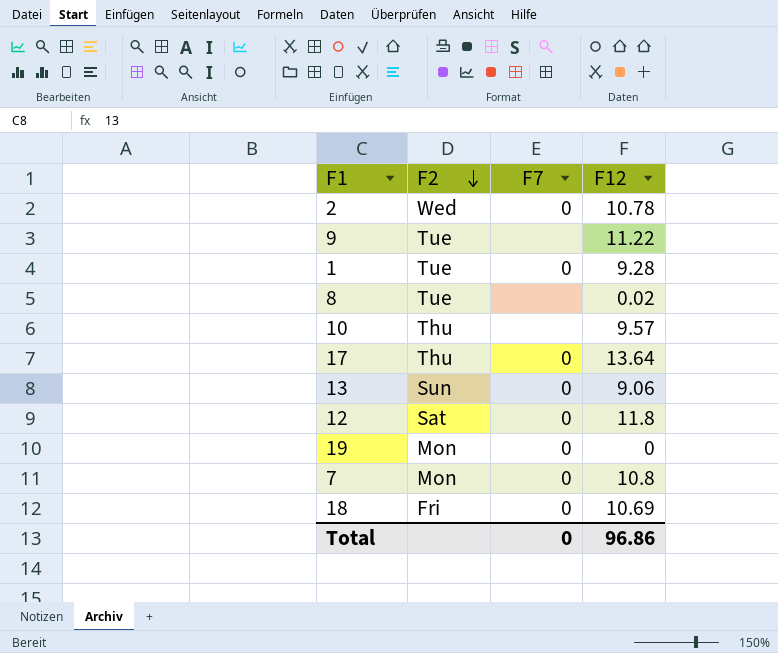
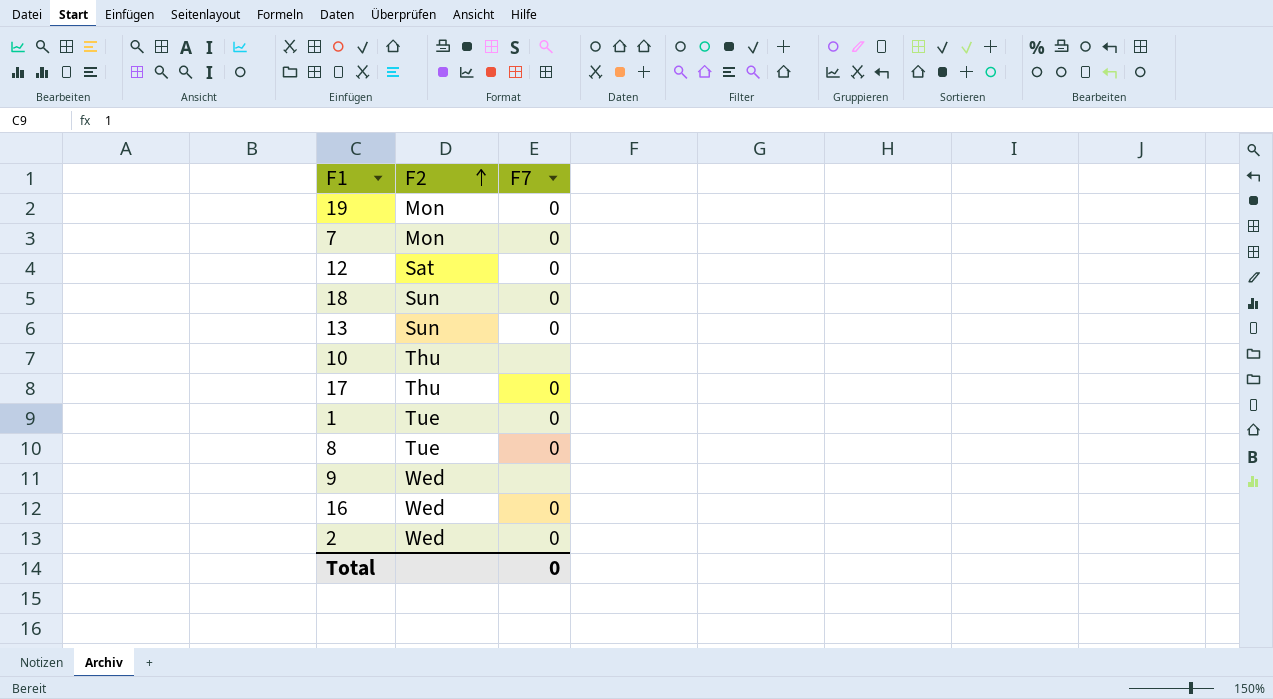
row order: F2 descending -> F2 ascending
column F12 | position: 4 -> none
18 | F2: Fri -> Sun
8 | F7: none -> 0
9 | F2: Tue -> Wed
row 16: none -> Wed | 0

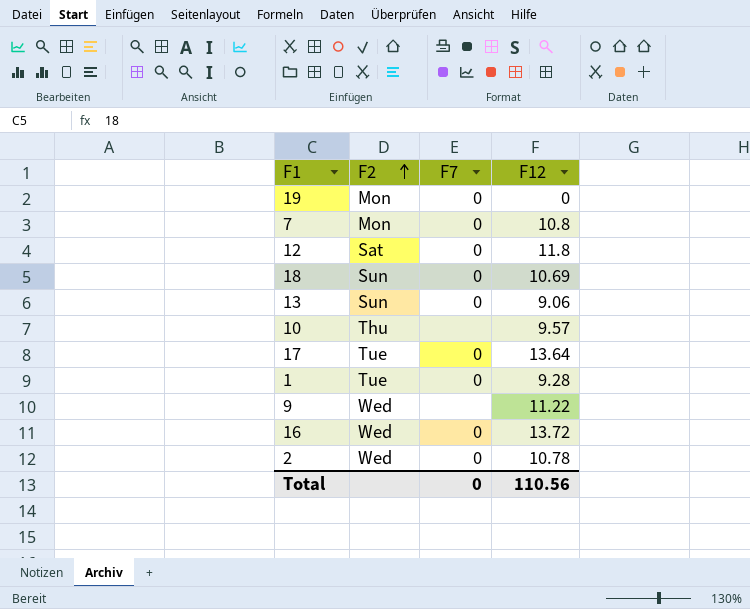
column F12 | position: none -> 4
row 8: Tue | 0 -> none
17 | F2: Thu -> Tue

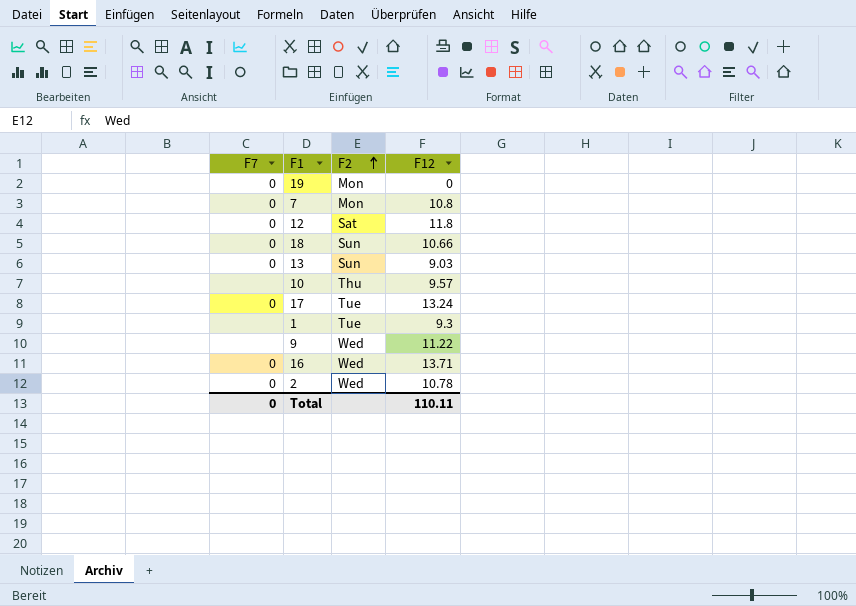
column F7 | position: 3 -> 1
18 | F12: 10.69 -> 10.66
13 | F12: 9.06 -> 9.03
17 | F12: 13.64 -> 13.24
1 | F7: 0 -> none
1 | F12: 9.28 -> 9.3
16 | F12: 13.72 -> 13.71
Total | F12: 110.56 -> 110.11

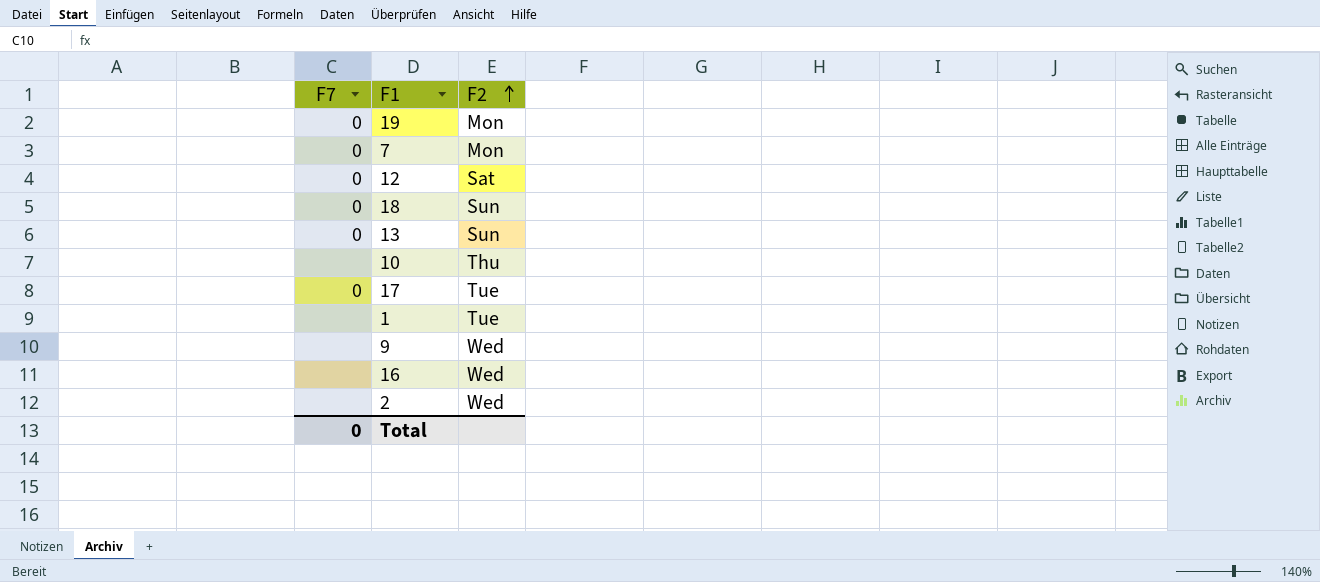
column F12 | position: 4 -> none
16 | F7: 0 -> none
2 | F7: 0 -> none

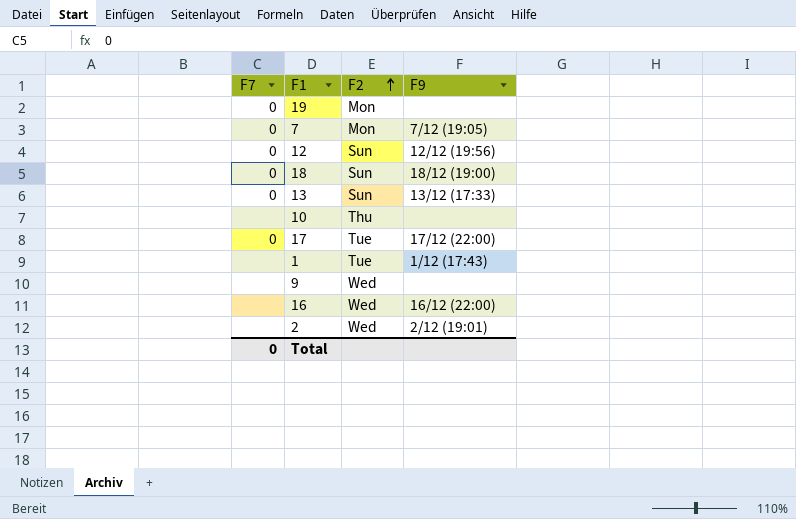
column F9 | position: none -> 4
12 | F2: Sat -> Sun

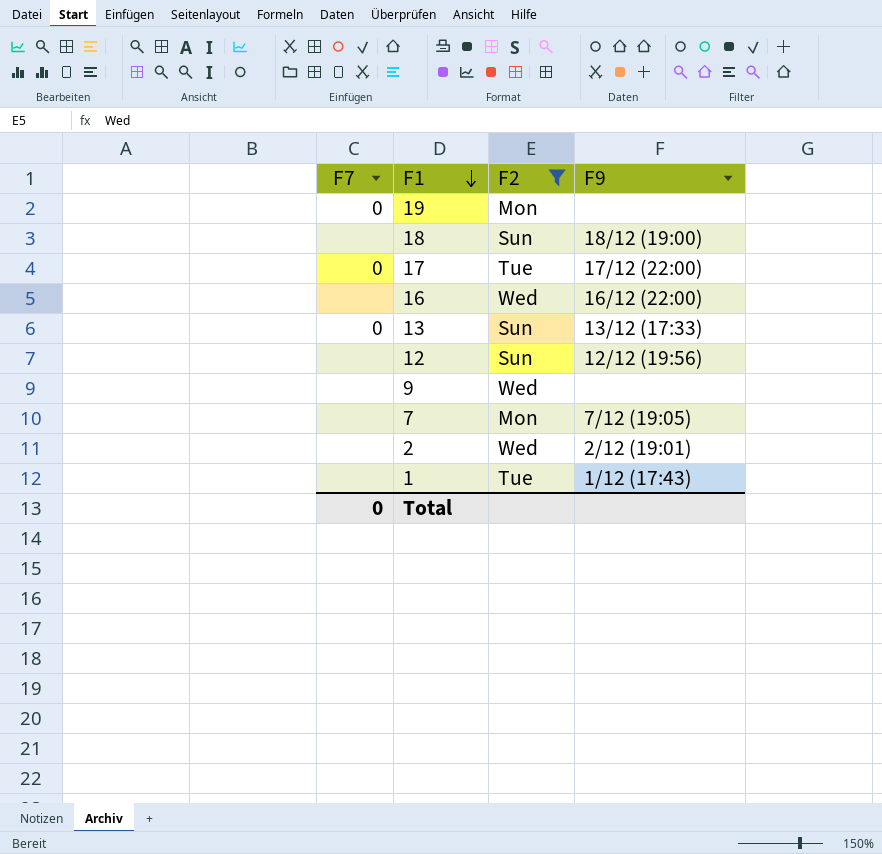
filter: none -> F2 != Thu
row order: F2 ascending -> F1 descending
18 | F7: 0 -> none
12 | F7: 0 -> none
7 | F7: 0 -> none

